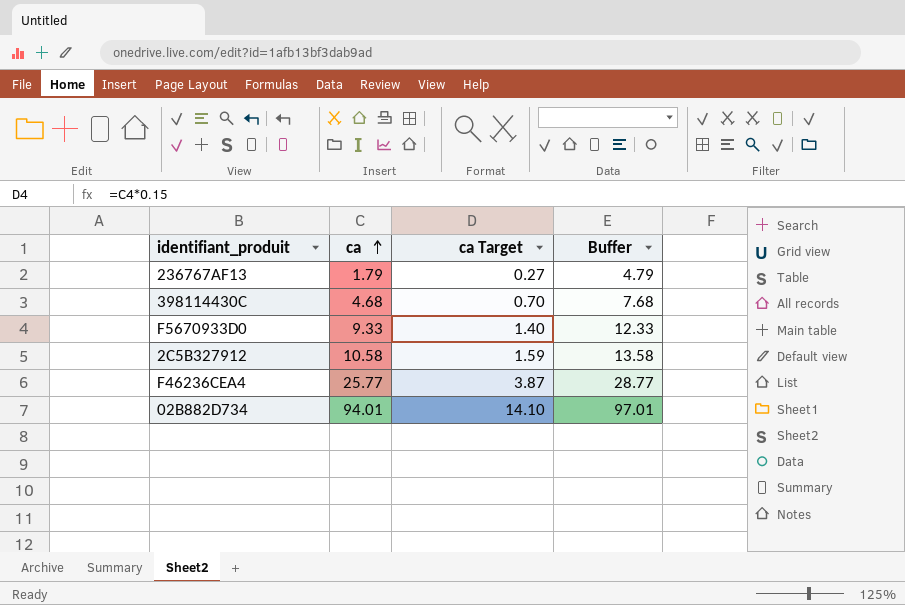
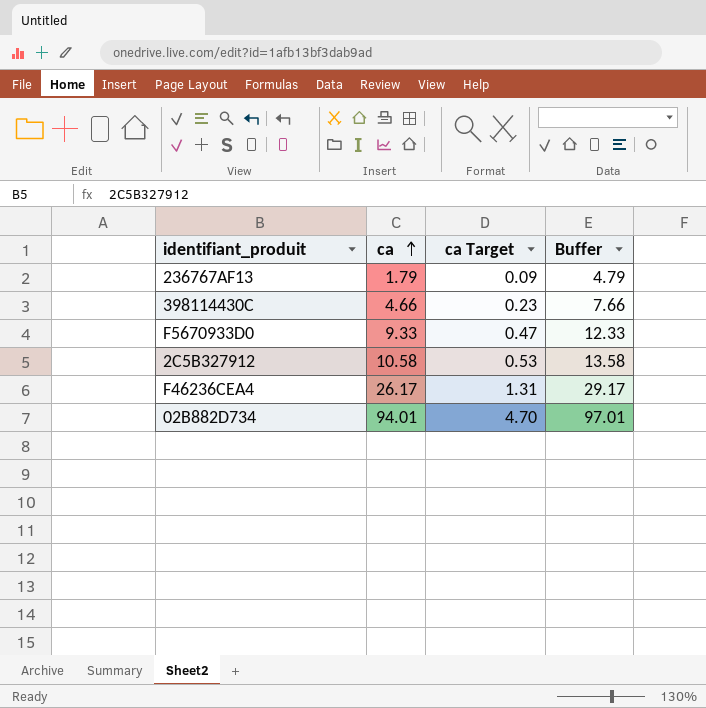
column ca Target | formula: [ca] * 0.15 -> [ca] * 0.05
398114430C | ca: 4.68 -> 4.66
398114430C | Buffer: 7.68 -> 7.66
F46236CEA4 | ca: 25.77 -> 26.17
F46236CEA4 | Buffer: 28.77 -> 29.17

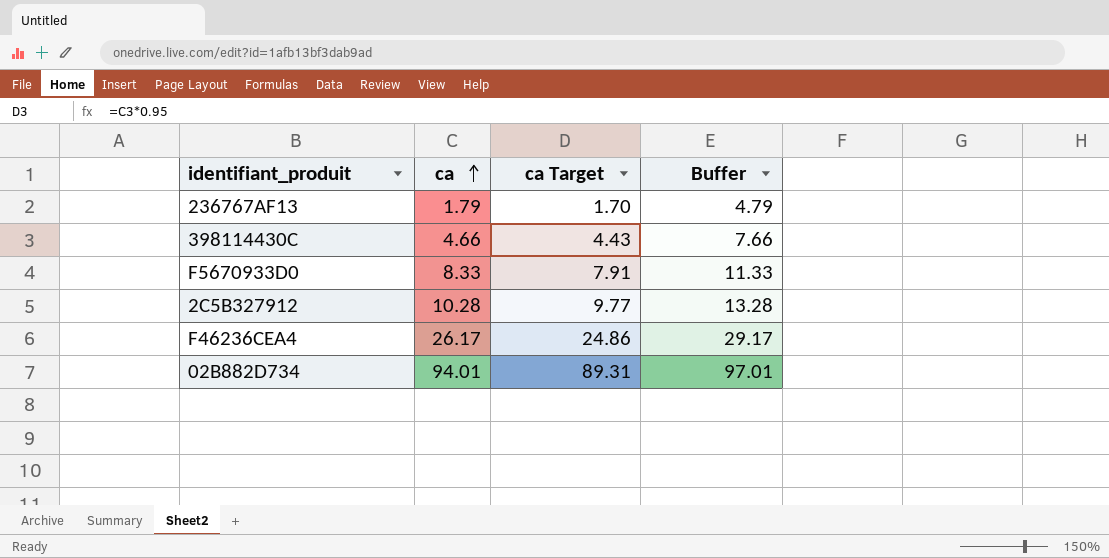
column ca Target | formula: [ca] * 0.05 -> [ca] * 0.95
F5670933D0 | ca: 9.33 -> 8.33
F5670933D0 | Buffer: 12.33 -> 11.33
2C5B327912 | ca: 10.58 -> 10.28
2C5B327912 | Buffer: 13.58 -> 13.28

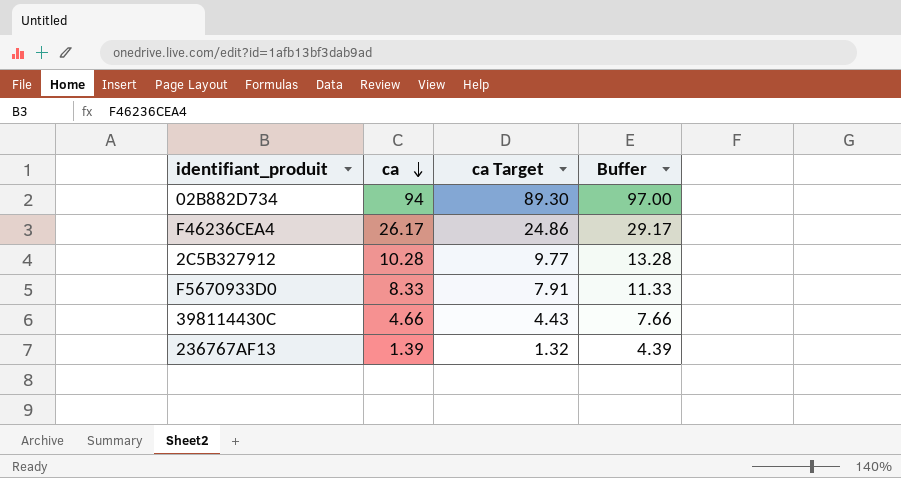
row order: ca ascending -> ca descending
02B882D734 | ca: 94.01 -> 94
02B882D734 | ca Target: 89.31 -> 89.30
02B882D734 | Buffer: 97.01 -> 97.00
236767AF13 | ca: 1.79 -> 1.39
236767AF13 | ca Target: 1.70 -> 1.32
236767AF13 | Buffer: 4.79 -> 4.39

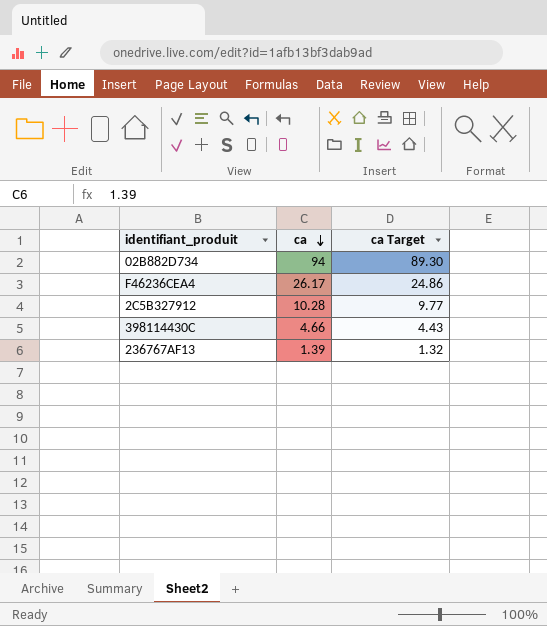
column Buffer | formula: [ca] + 3 -> none
row F5670933D0: 8.33 | 7.91 | 11.33 -> none

